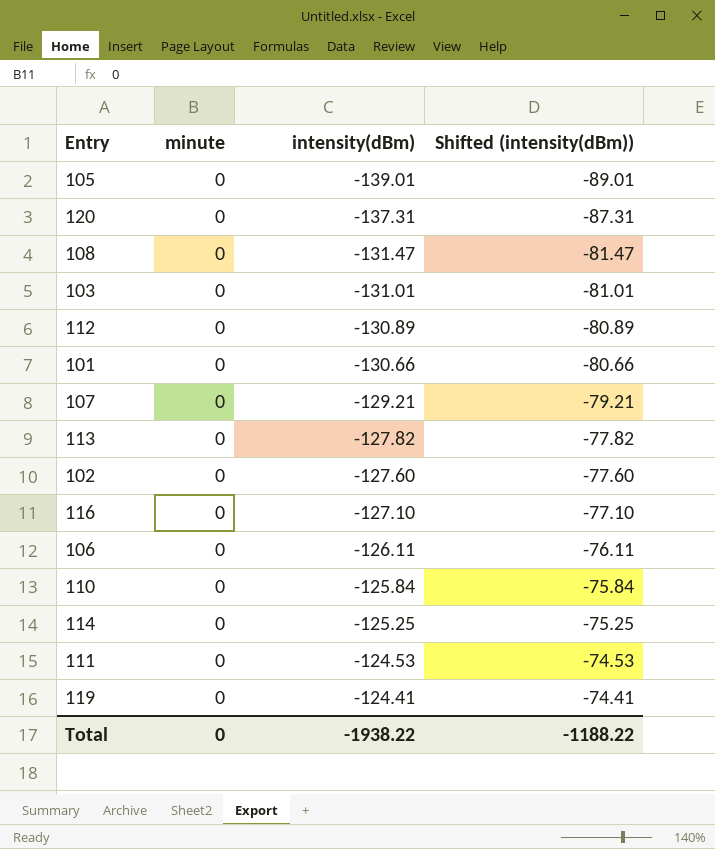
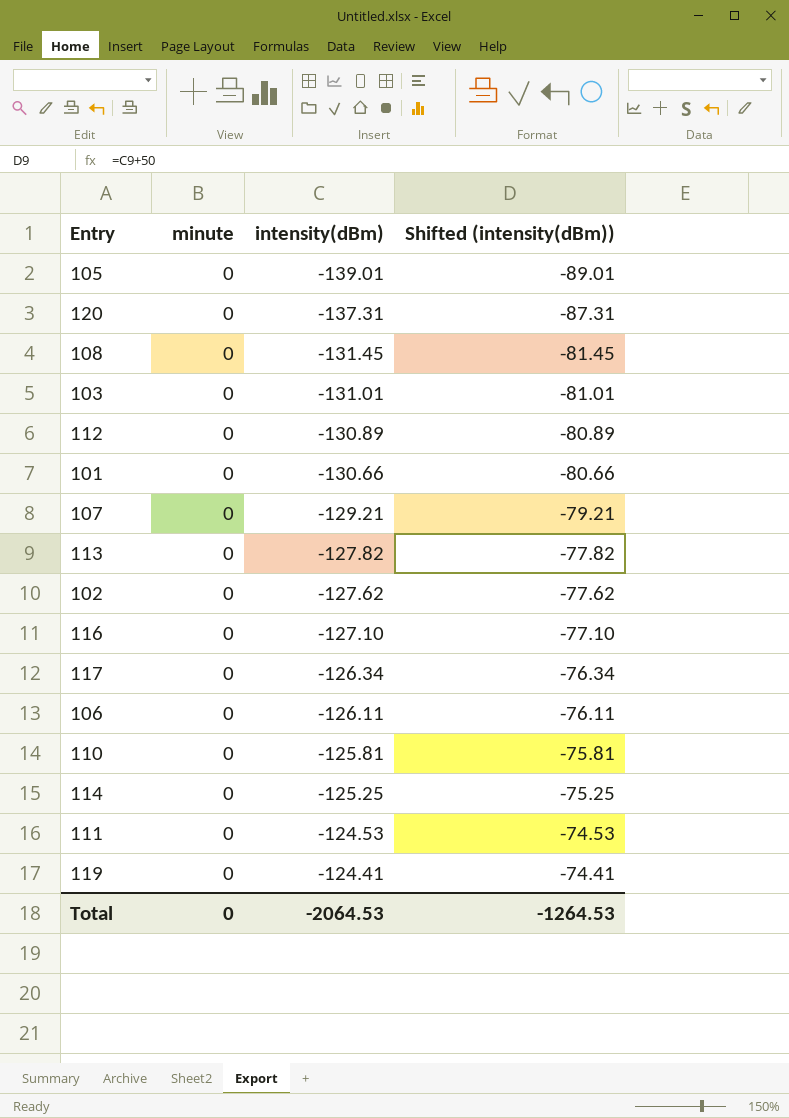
108 | intensity(dBm): -131.47 -> -131.45
108 | Shifted (intensity(dBm)): -81.47 -> -81.45
102 | intensity(dBm): -127.60 -> -127.62
102 | Shifted (intensity(dBm)): -77.60 -> -77.62
row 117: none -> 0 | -126.34 | -76.34
110 | intensity(dBm): -125.84 -> -125.81
110 | Shifted (intensity(dBm)): -75.84 -> -75.81
Total | intensity(dBm): -1938.22 -> -2064.53
Total | Shifted (intensity(dBm)): -1188.22 -> -1264.53

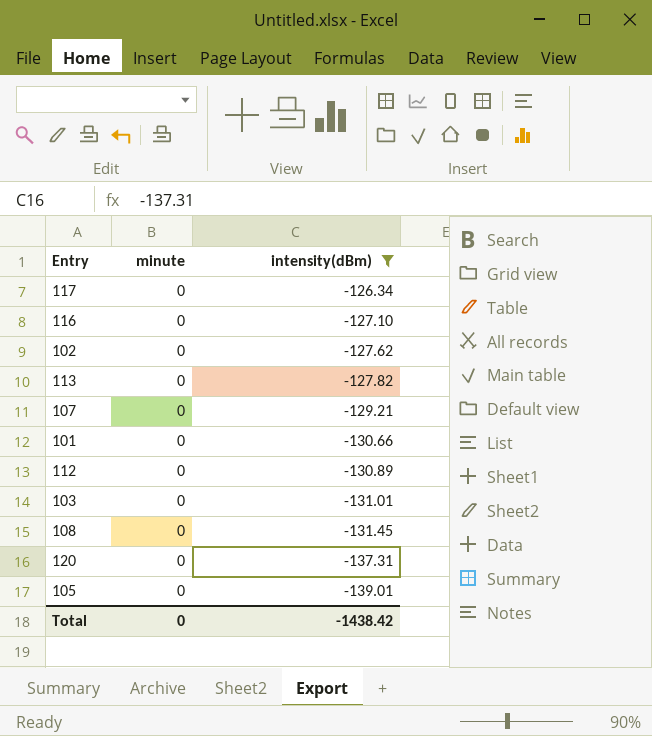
filter: none -> intensity(dBm) <= -126.34
row order: intensity(dBm) ascending -> intensity(dBm) descending
column Shifted (intensity(dBm)) | formula: [intensity(dBm)] + 50 -> none
Total | intensity(dBm): -2064.53 -> -1438.42

